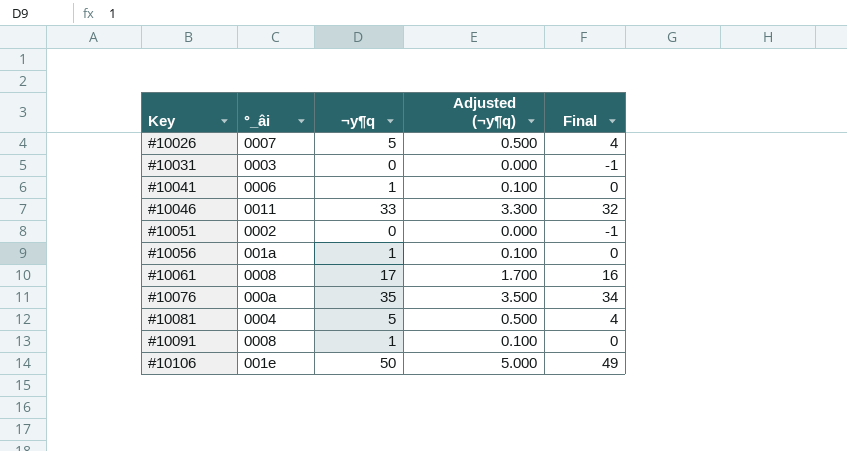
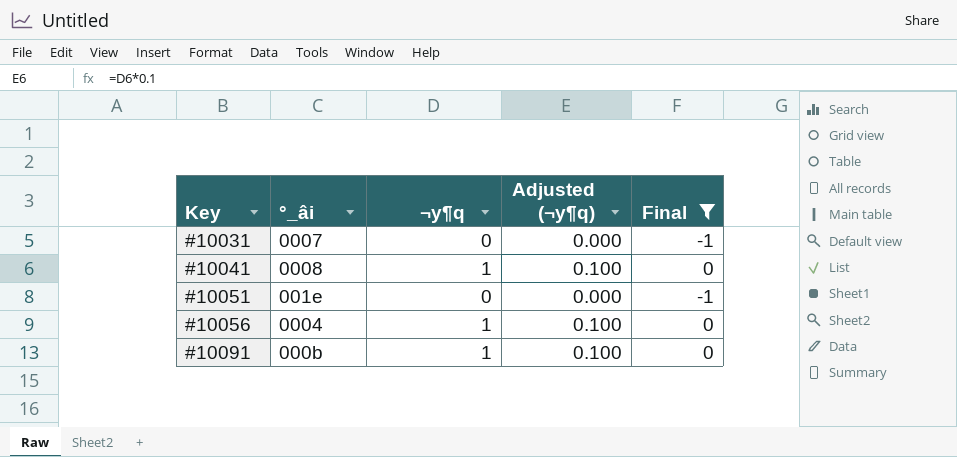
filter: none -> Final <= 0
#10031 | °_âi: 0003 -> 0007
#10041 | °_âi: 0006 -> 0008
#10051 | °_âi: 0002 -> 001e
#10056 | °_âi: 001a -> 0004
#10091 | °_âi: 0008 -> 000b

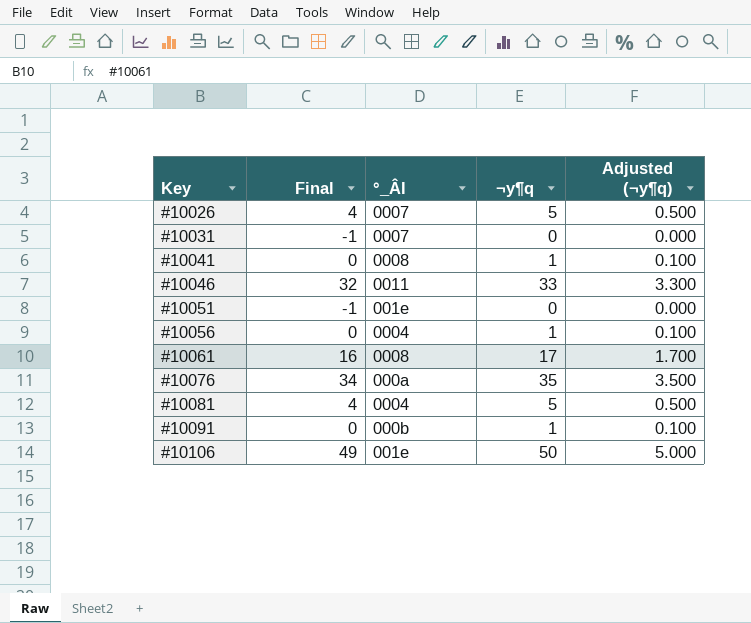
filter: Final <= 0 -> none
column Final | position: 5 -> 2
column name: °_âi -> °_ÂI

